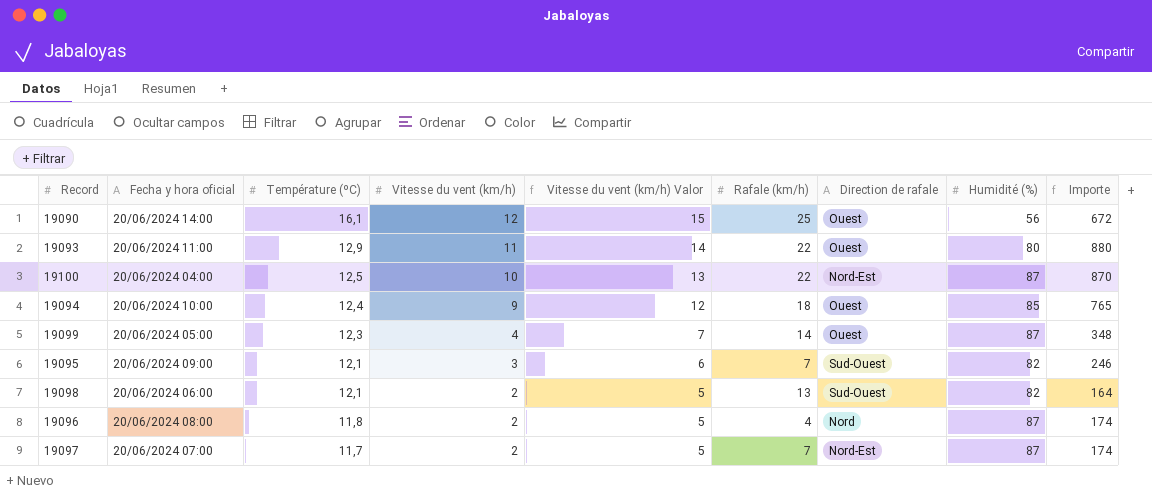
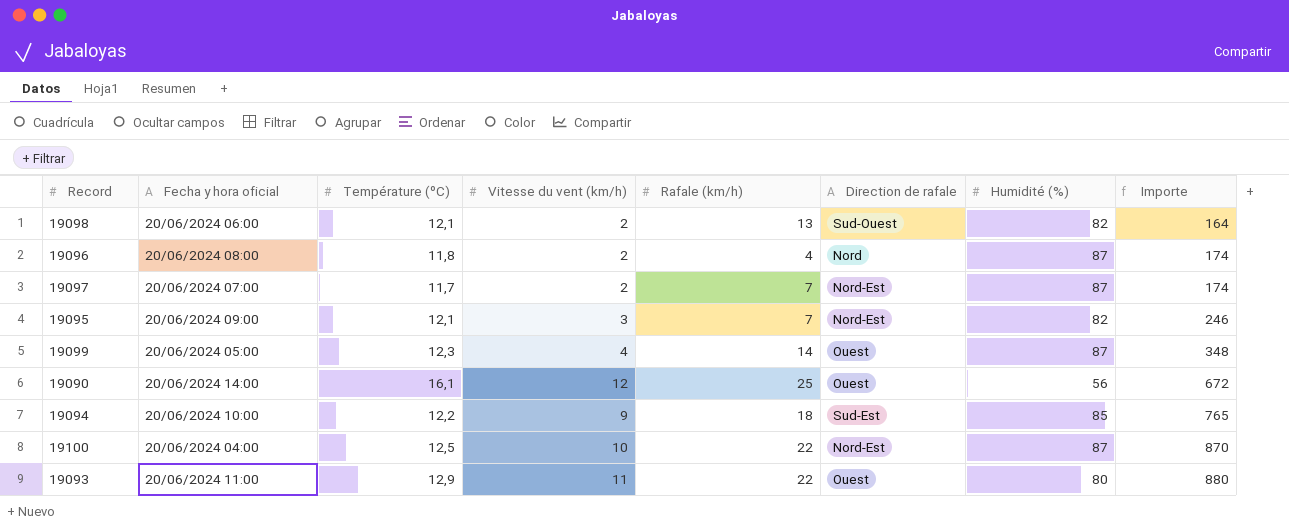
row order: Température (ºC) descending -> Importe ascending
column Vitesse du vent (km/h) Valor | formula: [Vitesse du vent (km/h)] + 3 -> none
19095 | Direction de rafale: Sud-Ouest -> Nord-Est
19094 | Température (ºC): 12,4 -> 12,2
19094 | Direction de rafale: Ouest -> Sud-Est

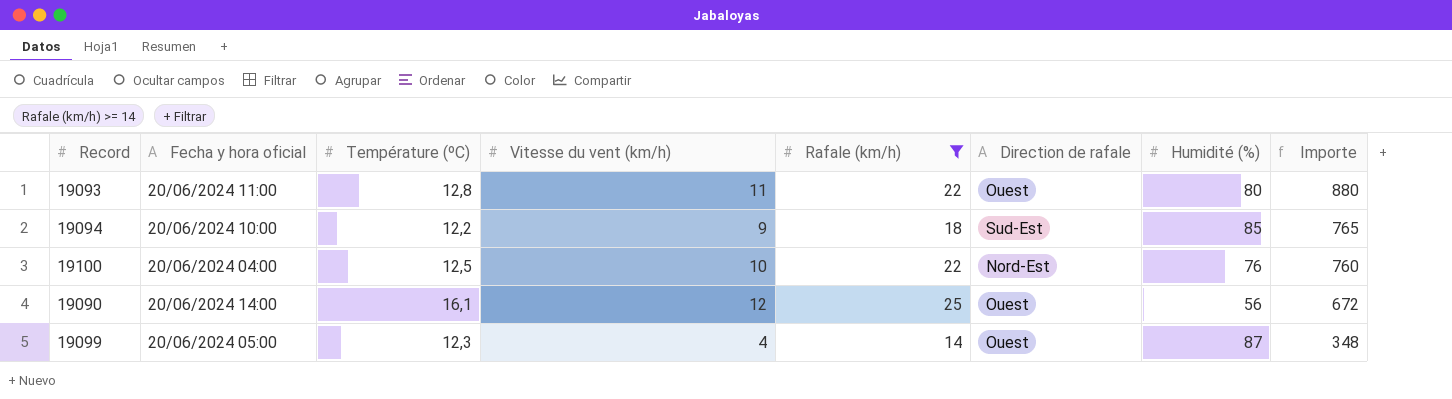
filter: none -> Rafale (km/h) >= 14
row order: Importe ascending -> Importe descending
19093 | Température (ºC): 12,9 -> 12,8
19100 | Humidité (%): 87 -> 76
19100 | Importe: 870 -> 760

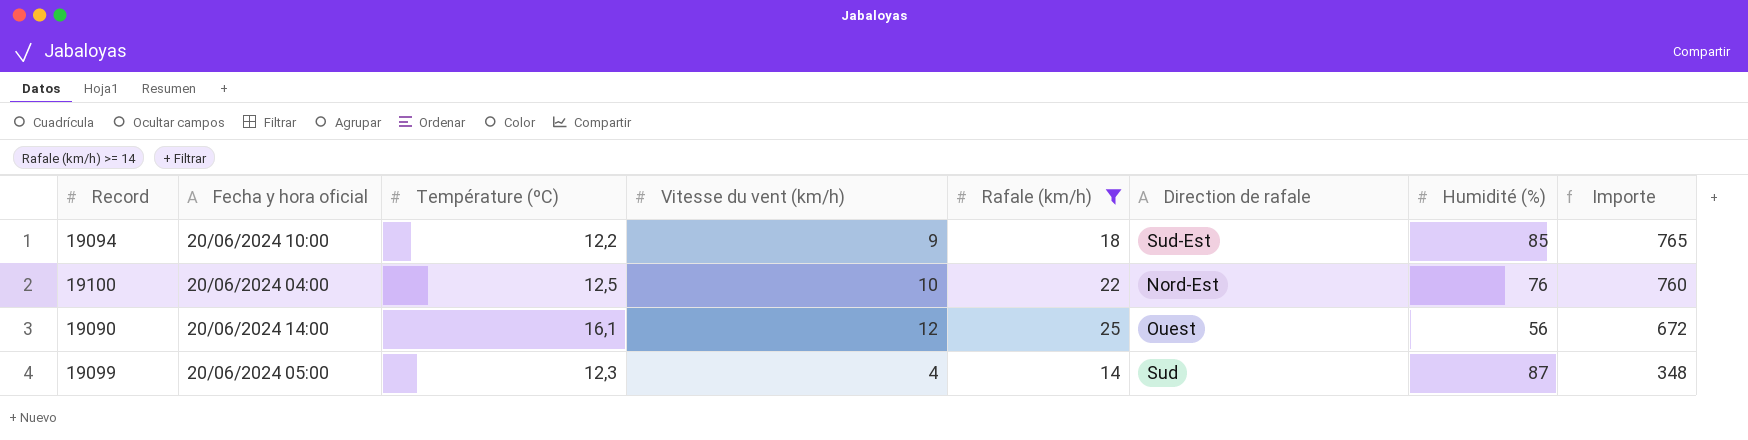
row 19093: 20/06/2024 11:00 | 12,8 | 11 | 22 | Ouest | 80 | 880 -> none
19099 | Direction de rafale: Ouest -> Sud

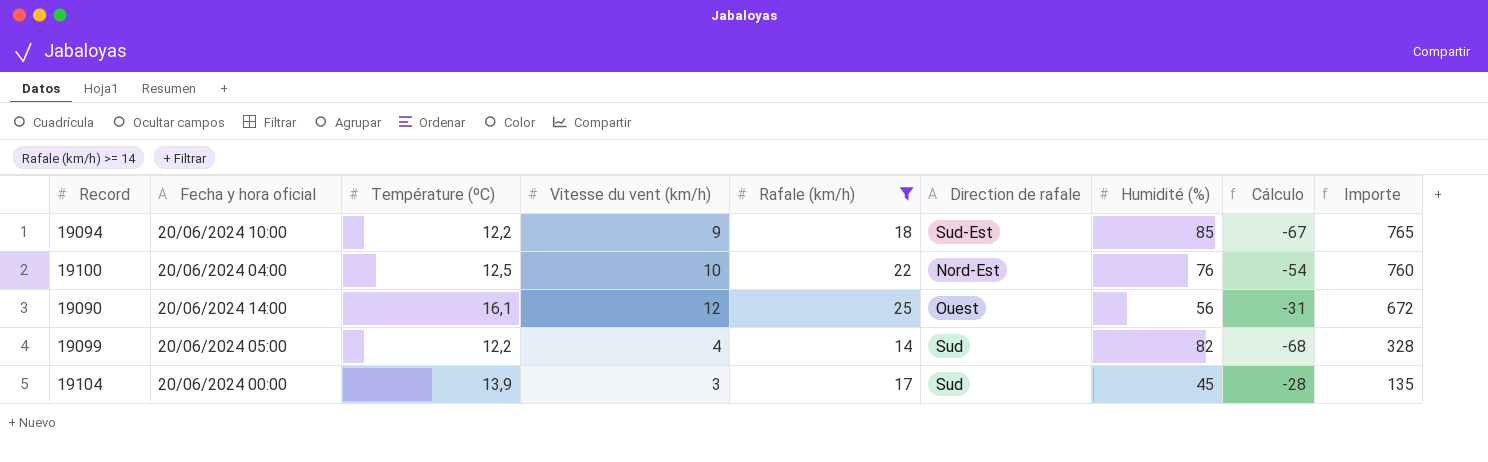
column Cálculo | formula: none -> [Rafale (km/h)] - [Humidité (%)]
19099 | Température (ºC): 12,3 -> 12,2
19099 | Humidité (%): 87 -> 82
19099 | Importe: 348 -> 328
row 19104: none -> 20/06/2024 00:00 | 13,9 | 3 | 17 | Sud | 45 | -28 | 135

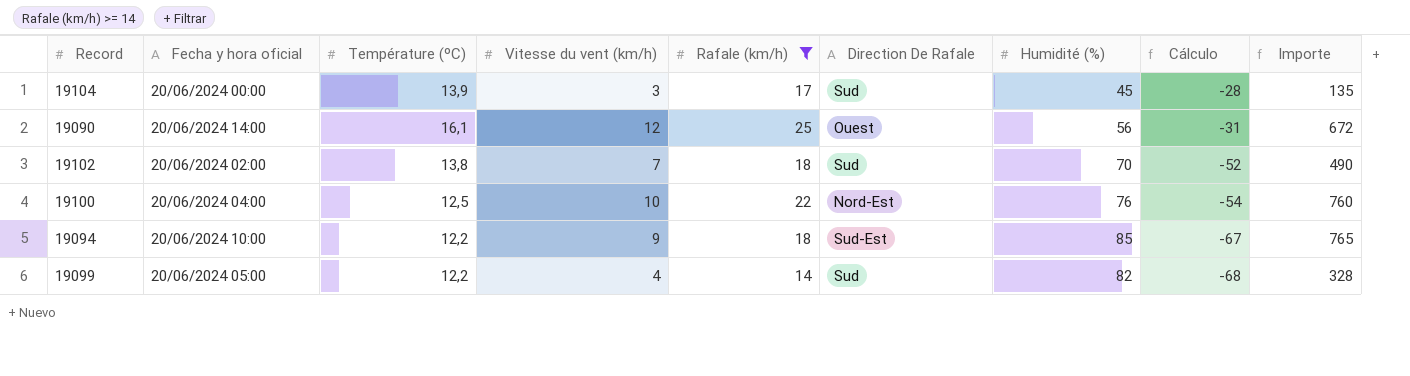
row order: Importe descending -> Cálculo descending
column name: Direction de rafale -> Direction De Rafale
row 19102: none -> 20/06/2024 02:00 | 13,8 | 7 | 18 | Sud | 70 | -52 | 490

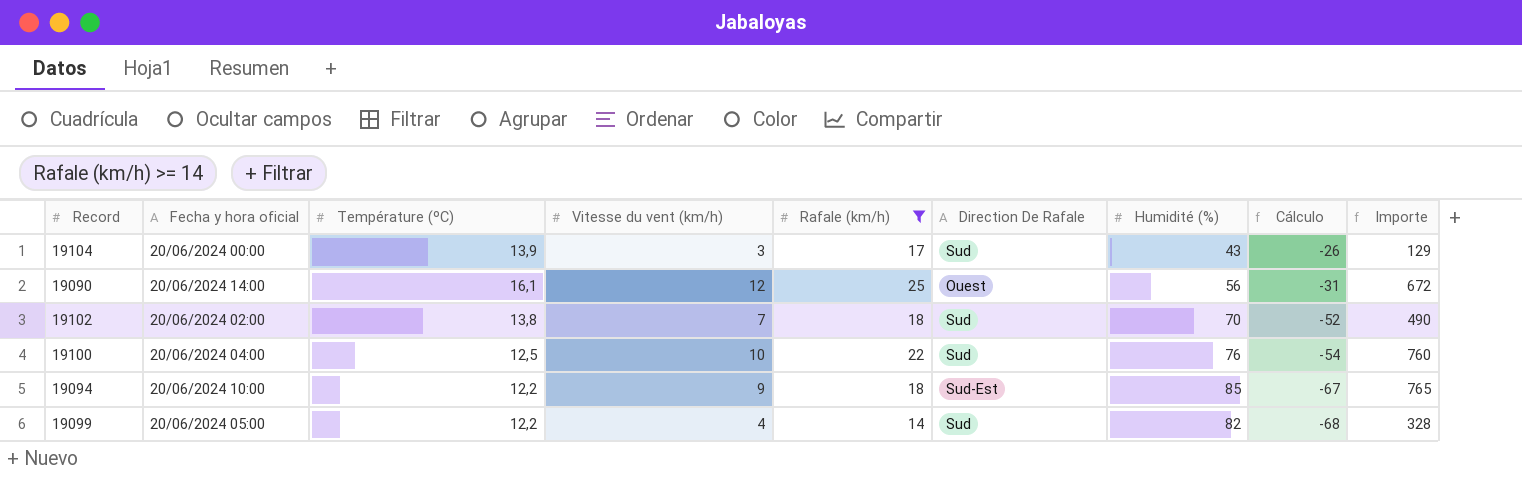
19104 | Humidité (%): 45 -> 43
19104 | Cálculo: -28 -> -26
19104 | Importe: 135 -> 129
19100 | Direction De Rafale: Nord-Est -> Sud

